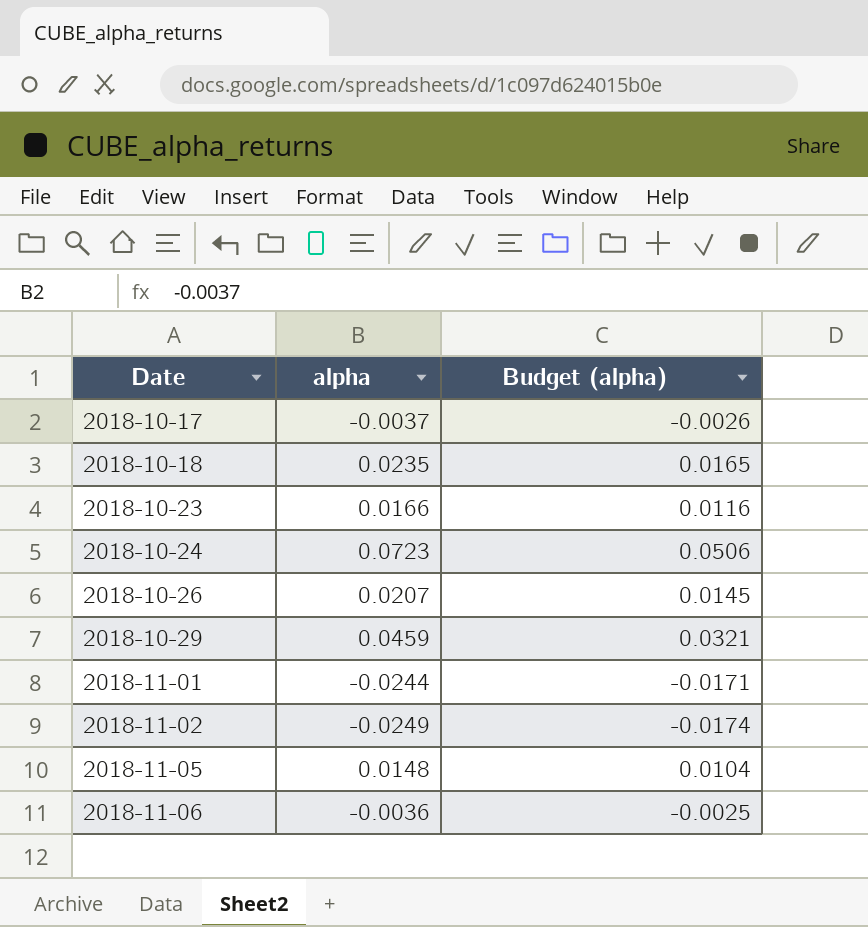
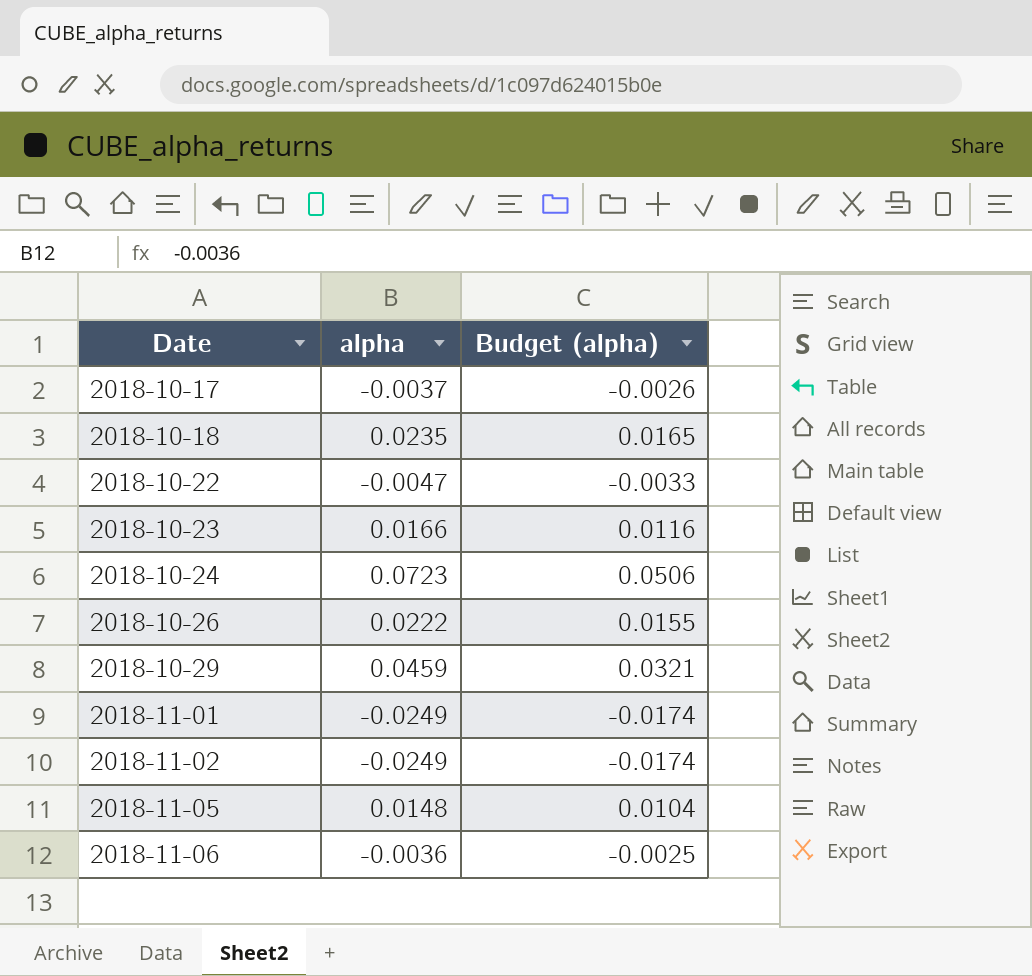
row 2018-10-22: none -> -0.0047 | -0.0033
2018-10-26 | alpha: 0.0207 -> 0.0222
2018-10-26 | Budget (alpha): 0.0145 -> 0.0155
2018-11-01 | alpha: -0.0244 -> -0.0249
2018-11-01 | Budget (alpha): -0.0171 -> -0.0174

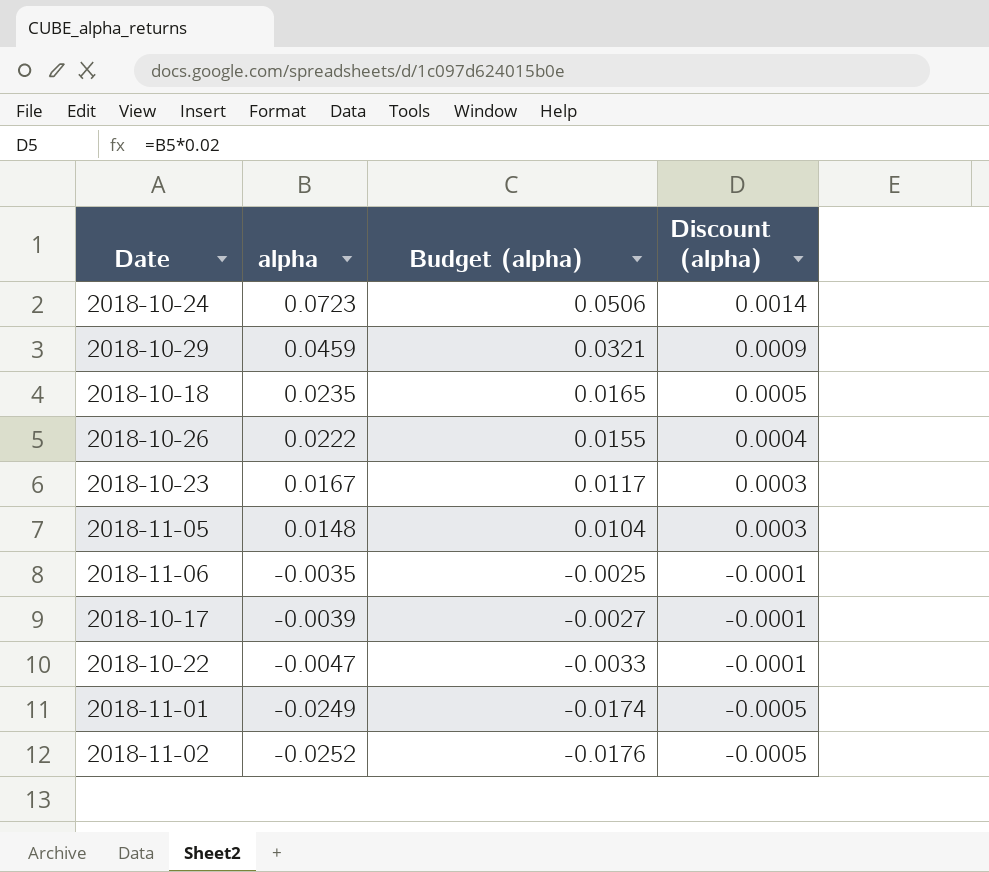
row order: Date ascending -> alpha descending
column Discount (alpha) | formula: none -> [alpha] * 0.02
2018-10-23 | alpha: 0.0166 -> 0.0167
2018-10-23 | Budget (alpha): 0.0116 -> 0.0117
2018-11-06 | alpha: -0.0036 -> -0.0035
2018-10-17 | alpha: -0.0037 -> -0.0039
2018-10-17 | Budget (alpha): -0.0026 -> -0.0027
2018-11-02 | alpha: -0.0249 -> -0.0252
2018-11-02 | Budget (alpha): -0.0174 -> -0.0176

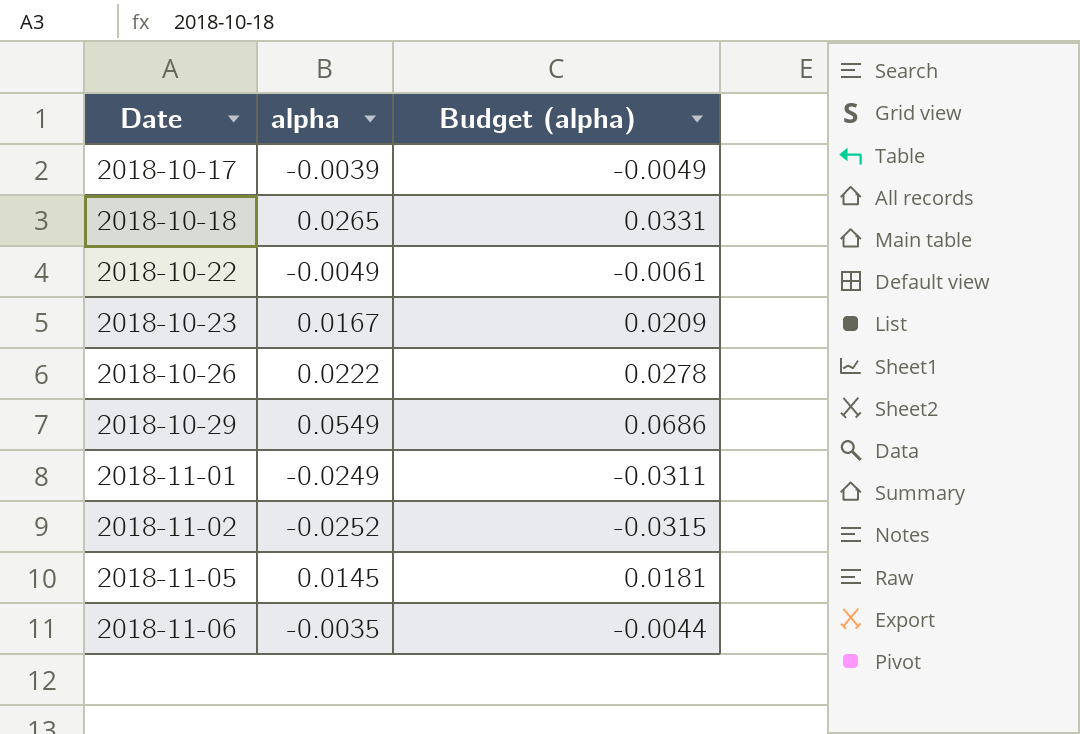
row order: alpha descending -> Date ascending
column Discount (alpha) | formula: [alpha] * 0.02 -> none
column Budget (alpha) | formula: [alpha] * 0.7 -> [alpha] * 1.25
row 2018-10-24: 0.0723 | 0.0506 | 0.0014 -> none
2018-10-18 | alpha: 0.0235 -> 0.0265
2018-10-22 | alpha: -0.0047 -> -0.0049
2018-10-29 | alpha: 0.0459 -> 0.0549
2018-11-05 | alpha: 0.0148 -> 0.0145

